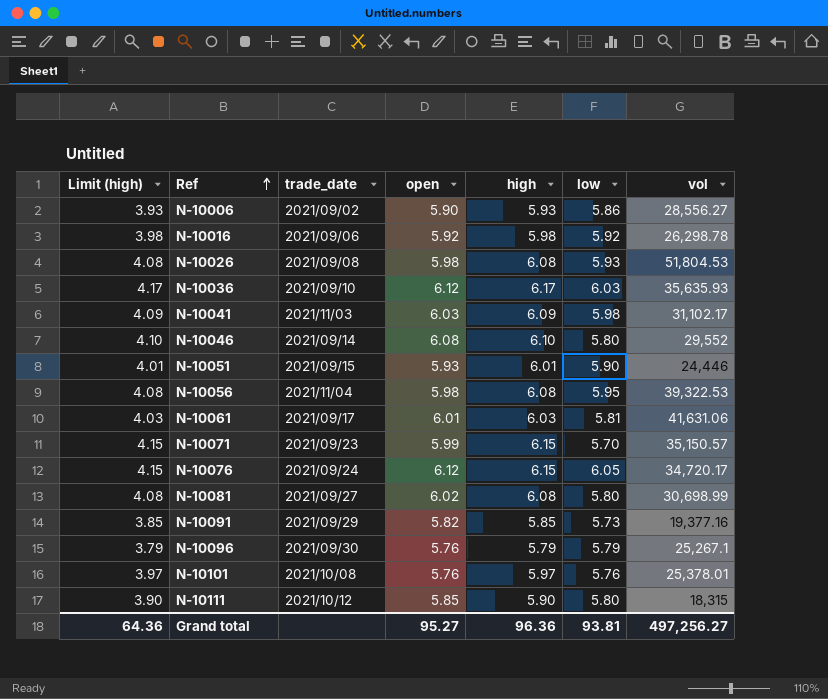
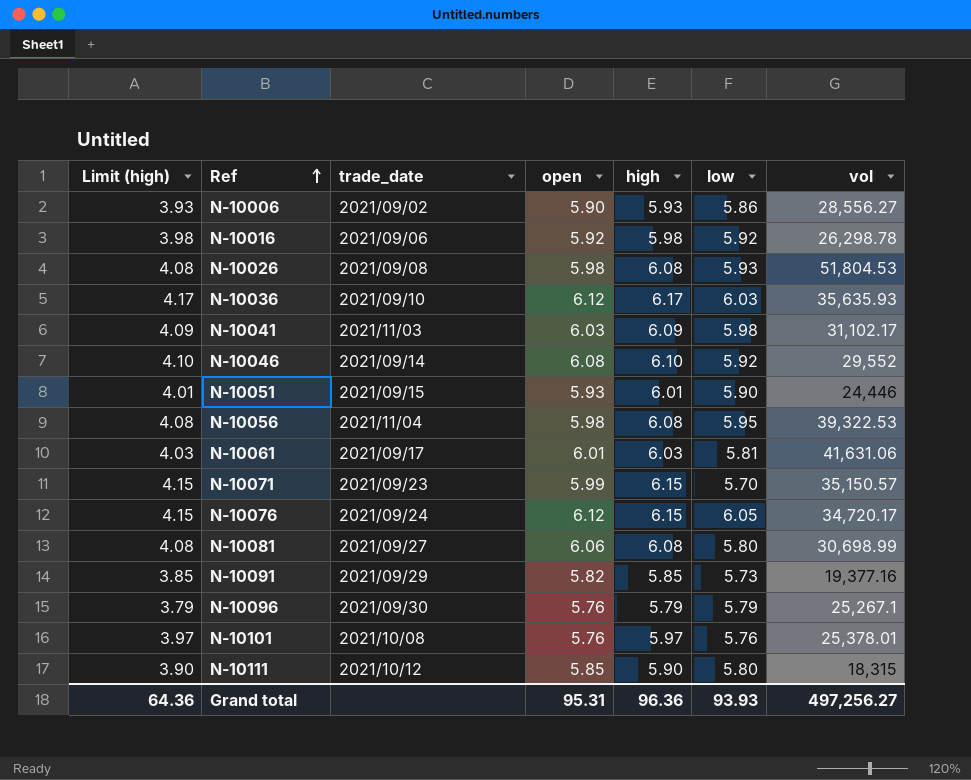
N-10046 | low: 5.80 -> 5.92
N-10081 | open: 6.02 -> 6.06
Grand total | open: 95.27 -> 95.31
Grand total | low: 93.81 -> 93.93

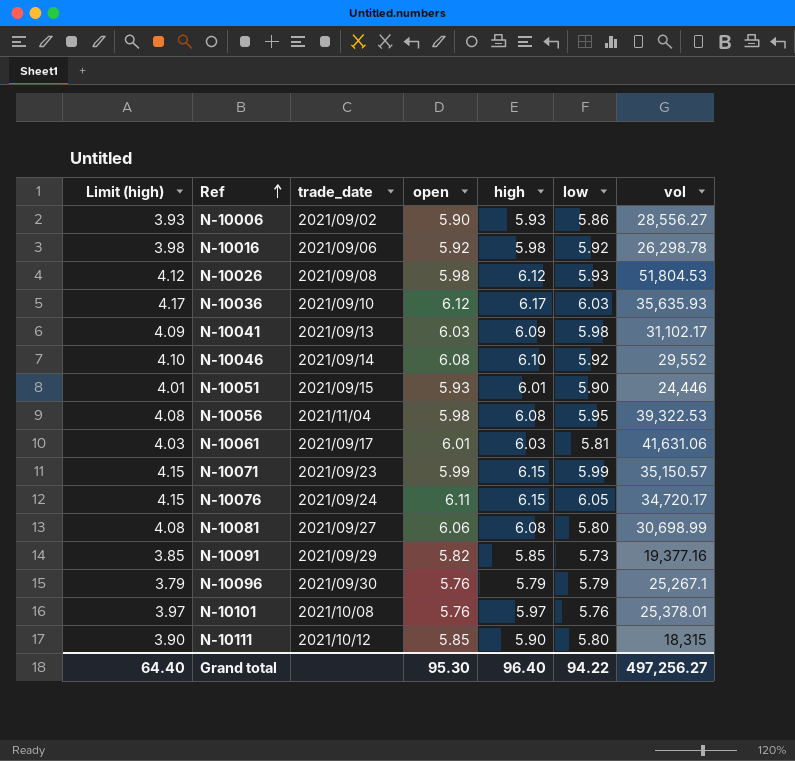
N-10026 | Limit (high): 4.08 -> 4.12
N-10026 | high: 6.08 -> 6.12
N-10041 | trade_date: 2021/11/03 -> 2021/09/13
N-10071 | low: 5.70 -> 5.99
N-10076 | open: 6.12 -> 6.11
Grand total | Limit (high): 64.36 -> 64.40
Grand total | open: 95.31 -> 95.30
Grand total | high: 96.36 -> 96.40
Grand total | low: 93.93 -> 94.22

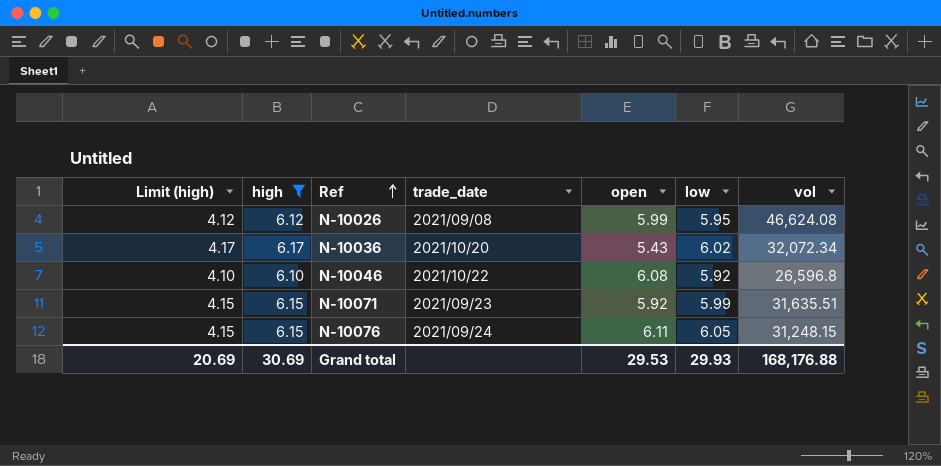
filter: none -> high >= 6.10
column high | position: 5 -> 2
N-10026 | open: 5.98 -> 5.99
N-10026 | low: 5.93 -> 5.95
N-10026 | vol: 51,804.53 -> 46,624.08
N-10036 | trade_date: 2021/09/10 -> 2021/10/20
N-10036 | open: 6.12 -> 5.43
N-10036 | low: 6.03 -> 6.02
N-10036 | vol: 35,635.93 -> 32,072.34
N-10046 | trade_date: 2021/09/14 -> 2021/10/22
N-10046 | vol: 29,552 -> 26,596.8
N-10071 | open: 5.99 -> 5.92
N-10071 | vol: 35,150.57 -> 31,635.51
N-10076 | vol: 34,720.17 -> 31,248.15
Grand total | Limit (high): 64.40 -> 20.69
Grand total | high: 96.40 -> 30.69
Grand total | open: 95.30 -> 29.53
Grand total | low: 94.22 -> 29.93
Grand total | vol: 497,256.27 -> 168,176.88

